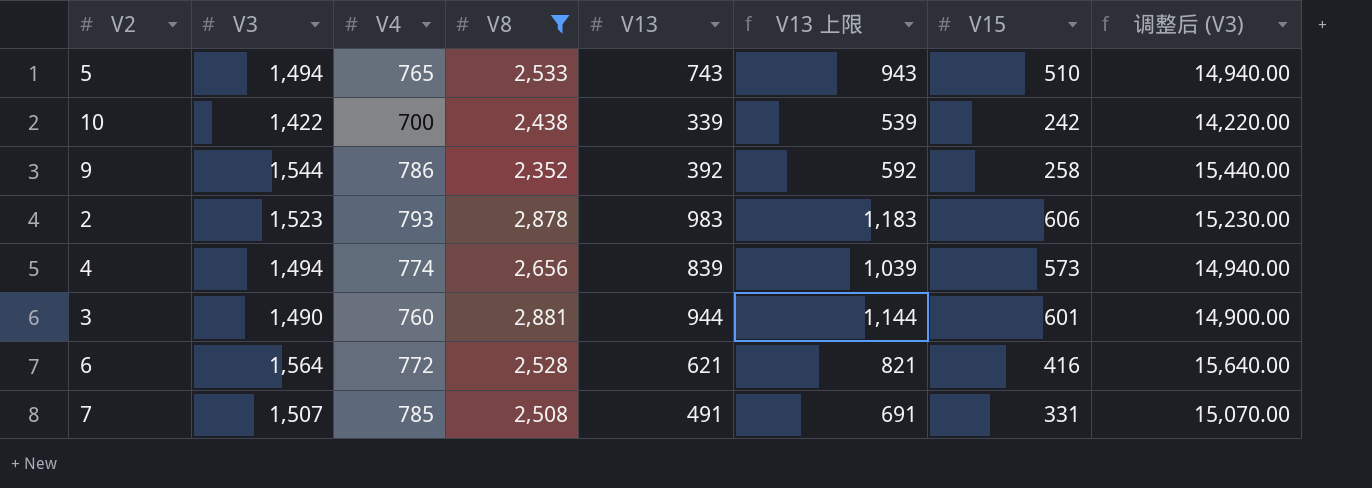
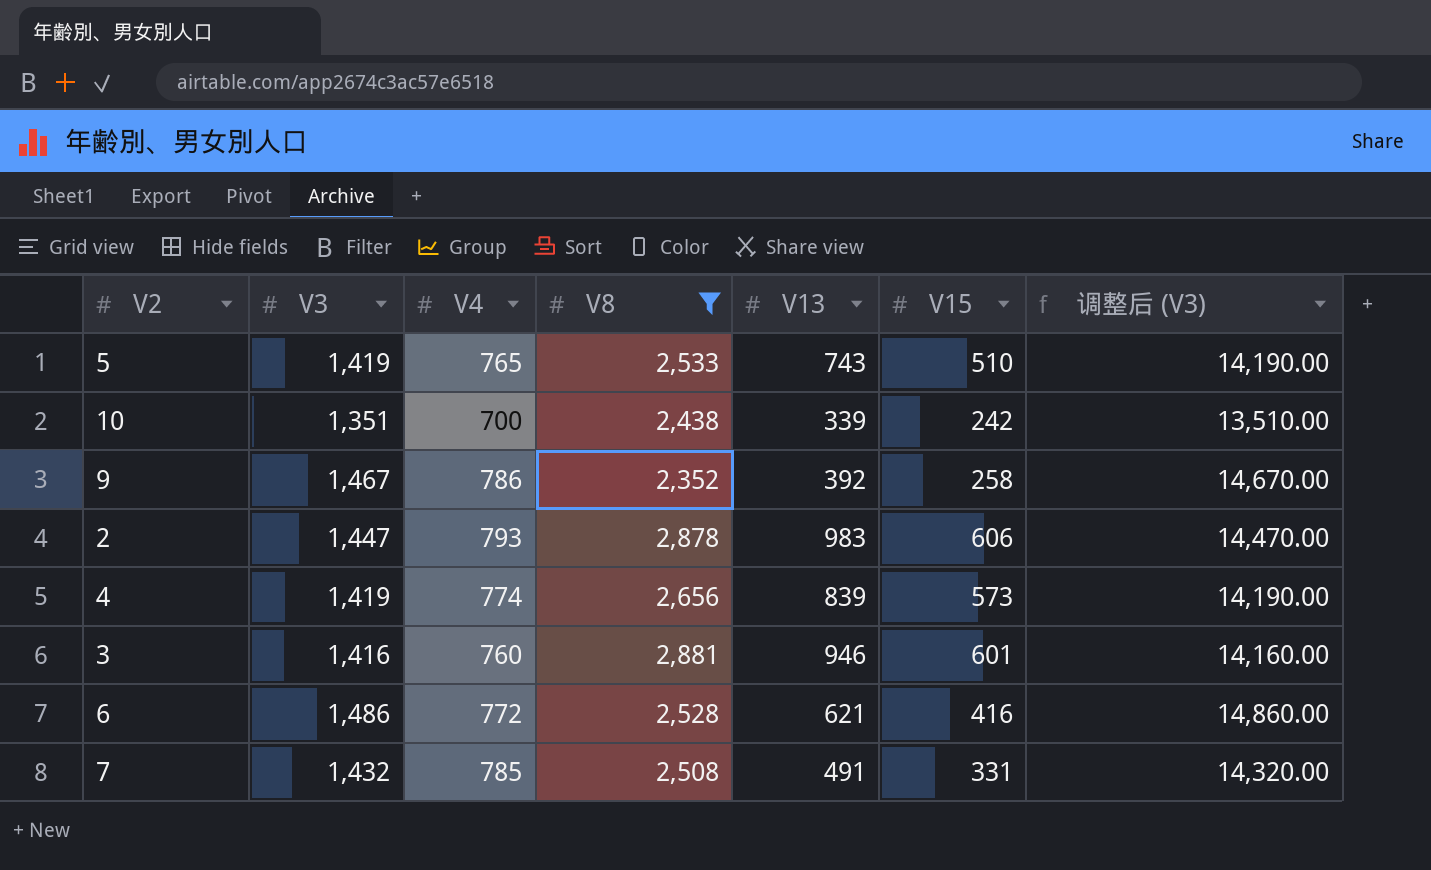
column V13 上限 | formula: [V13] + 200 -> none
5 | V3: 1,494 -> 1,419
5 | 调整后 (V3): 14,940.00 -> 14,190.00
10 | V3: 1,422 -> 1,351
10 | 调整后 (V3): 14,220.00 -> 13,510.00
9 | V3: 1,544 -> 1,467
9 | 调整后 (V3): 15,440.00 -> 14,670.00
2 | V3: 1,523 -> 1,447
2 | 调整后 (V3): 15,230.00 -> 14,470.00
4 | V3: 1,494 -> 1,419
4 | 调整后 (V3): 14,940.00 -> 14,190.00
3 | V3: 1,490 -> 1,416
3 | V13: 944 -> 946
3 | 调整后 (V3): 14,900.00 -> 14,160.00
6 | V3: 1,564 -> 1,486
6 | 调整后 (V3): 15,640.00 -> 14,860.00
7 | V3: 1,507 -> 1,432
7 | 调整后 (V3): 15,070.00 -> 14,320.00

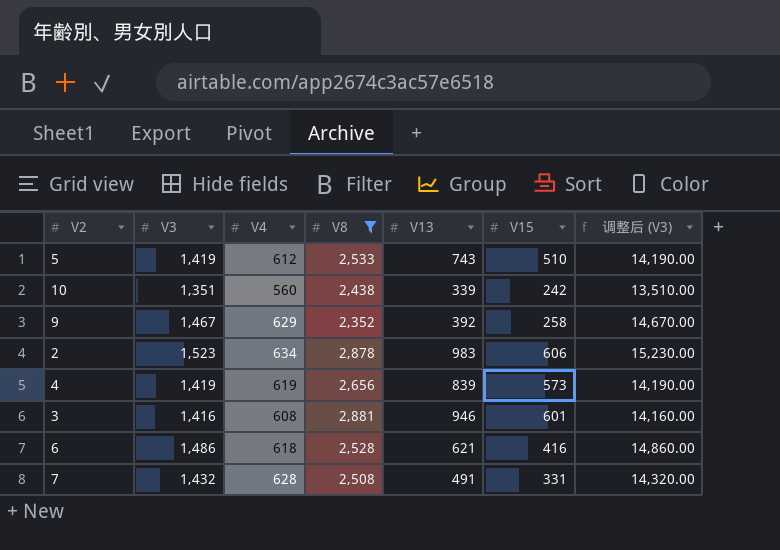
5 | V4: 765 -> 612
10 | V4: 700 -> 560
9 | V4: 786 -> 629
2 | V3: 1,447 -> 1,523
2 | V4: 793 -> 634
2 | 调整后 (V3): 14,470.00 -> 15,230.00
4 | V4: 774 -> 619
3 | V4: 760 -> 608
6 | V4: 772 -> 618
7 | V4: 785 -> 628

